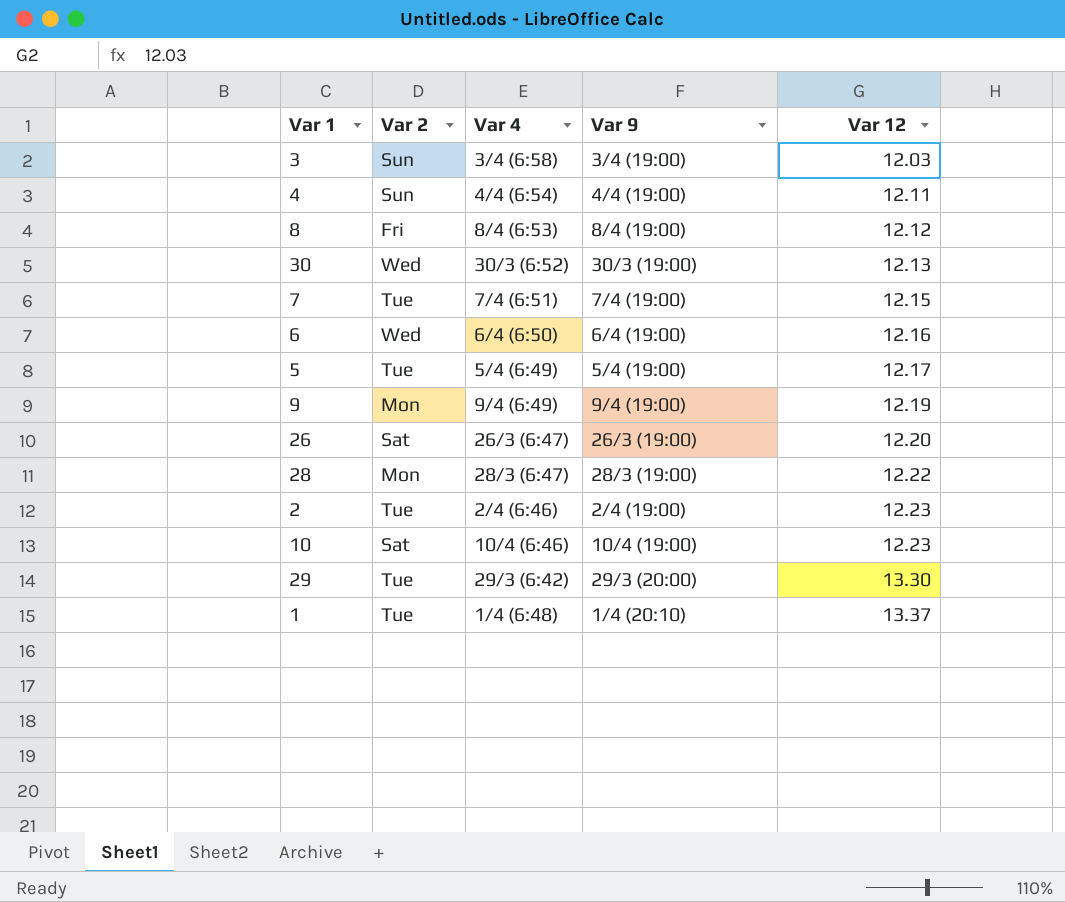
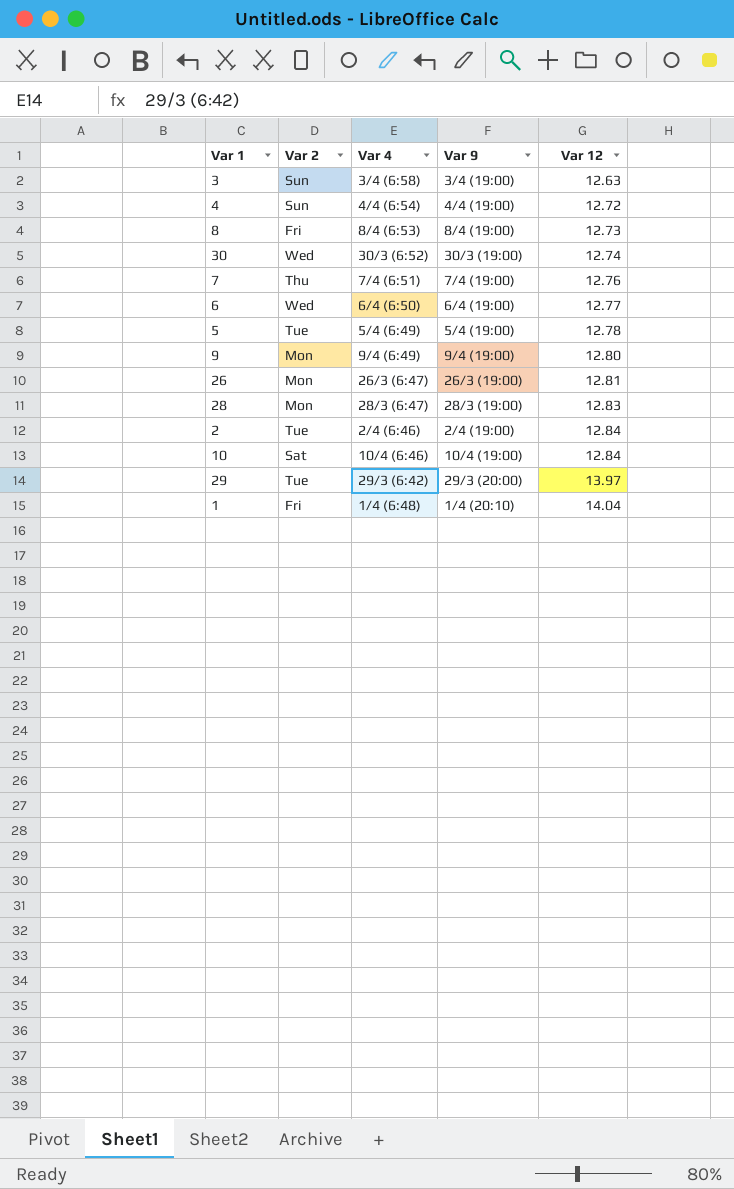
3 | Var 12: 12.03 -> 12.63
4 | Var 12: 12.11 -> 12.72
8 | Var 12: 12.12 -> 12.73
30 | Var 12: 12.13 -> 12.74
7 | Var 2: Tue -> Thu
7 | Var 12: 12.15 -> 12.76
6 | Var 12: 12.16 -> 12.77
5 | Var 12: 12.17 -> 12.78
9 | Var 12: 12.19 -> 12.80
26 | Var 2: Sat -> Mon
26 | Var 12: 12.20 -> 12.81
28 | Var 12: 12.22 -> 12.83
2 | Var 12: 12.23 -> 12.84
10 | Var 12: 12.23 -> 12.84
29 | Var 12: 13.30 -> 13.97
1 | Var 2: Tue -> Fri
1 | Var 12: 13.37 -> 14.04

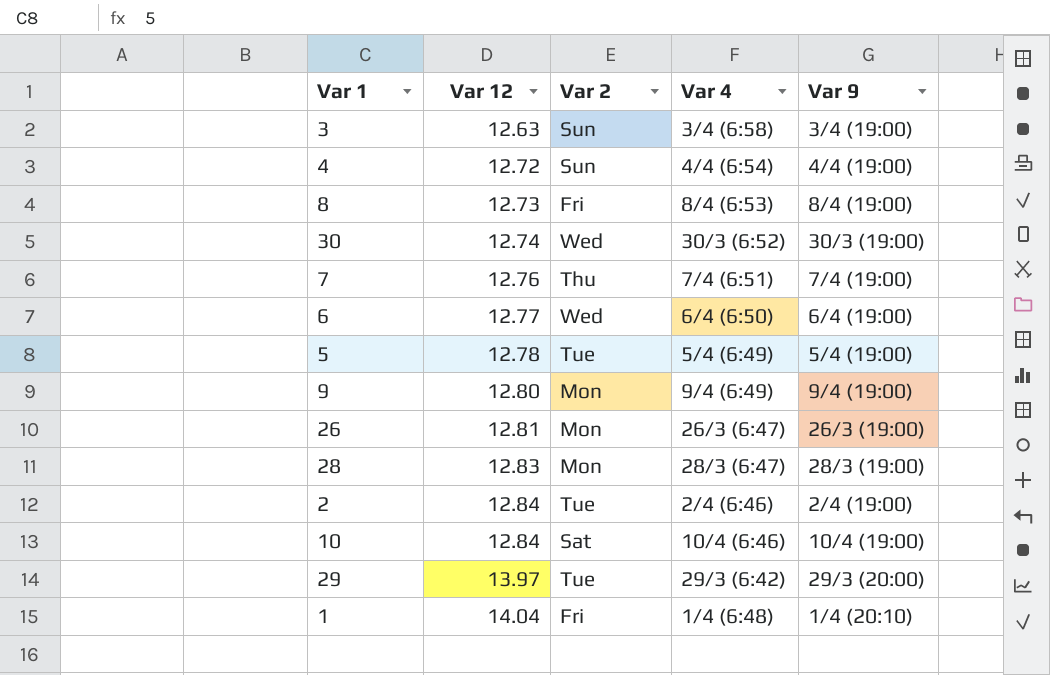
column Var 12 | position: 5 -> 2

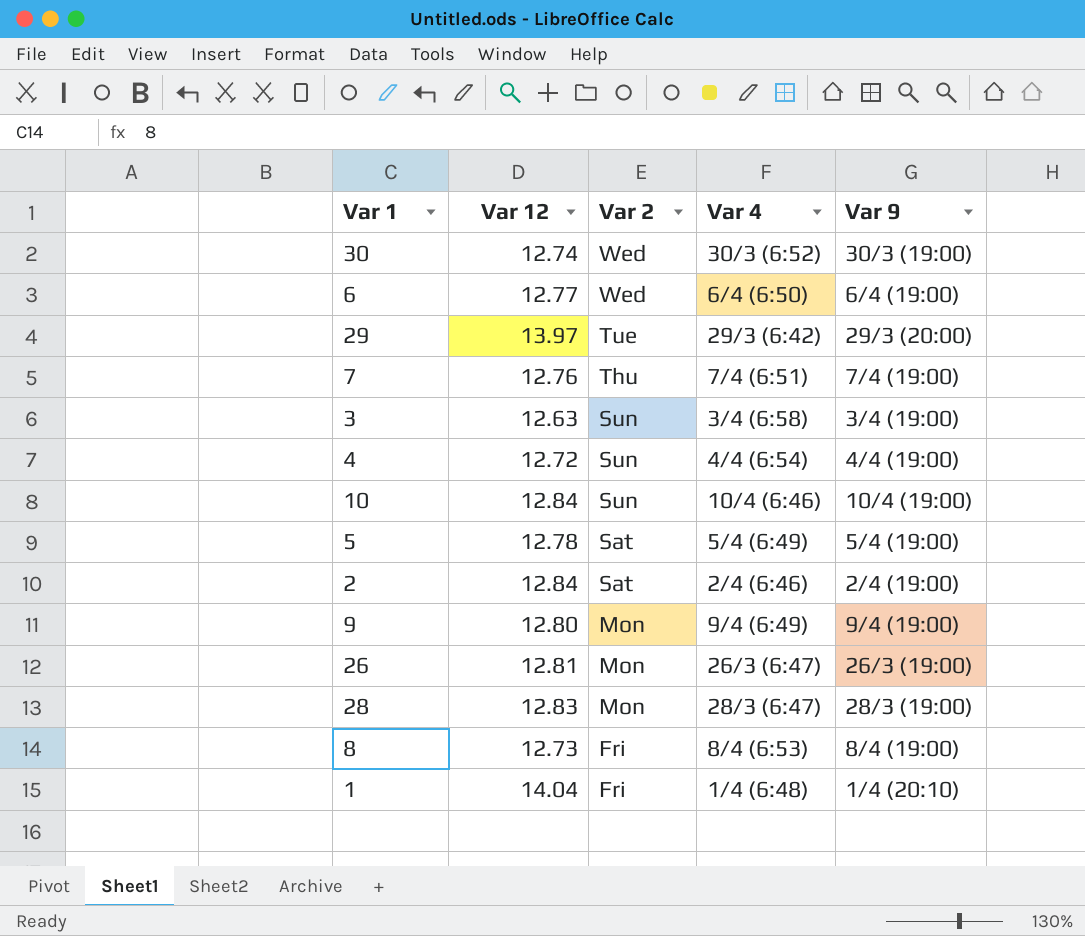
row order: Var 12 ascending -> Var 2 descending
10 | Var 2: Sat -> Sun
5 | Var 2: Tue -> Sat
2 | Var 2: Tue -> Sat

